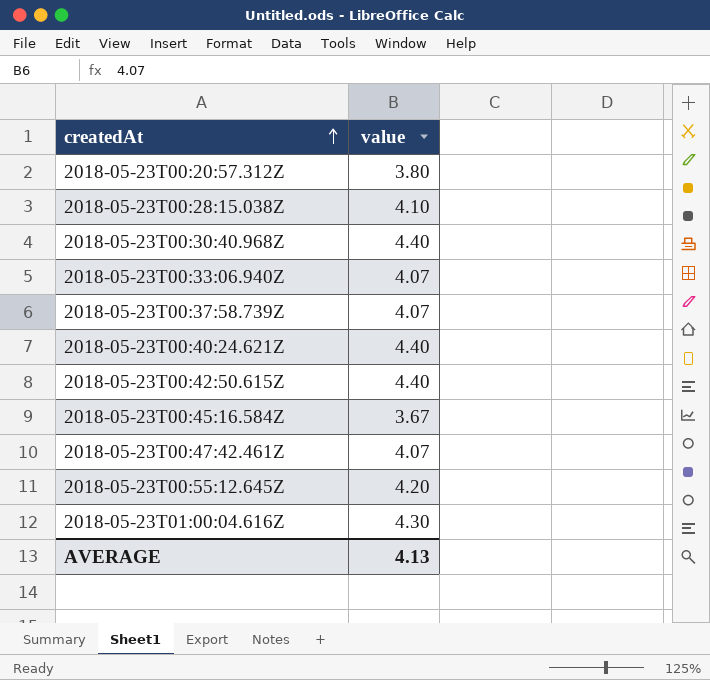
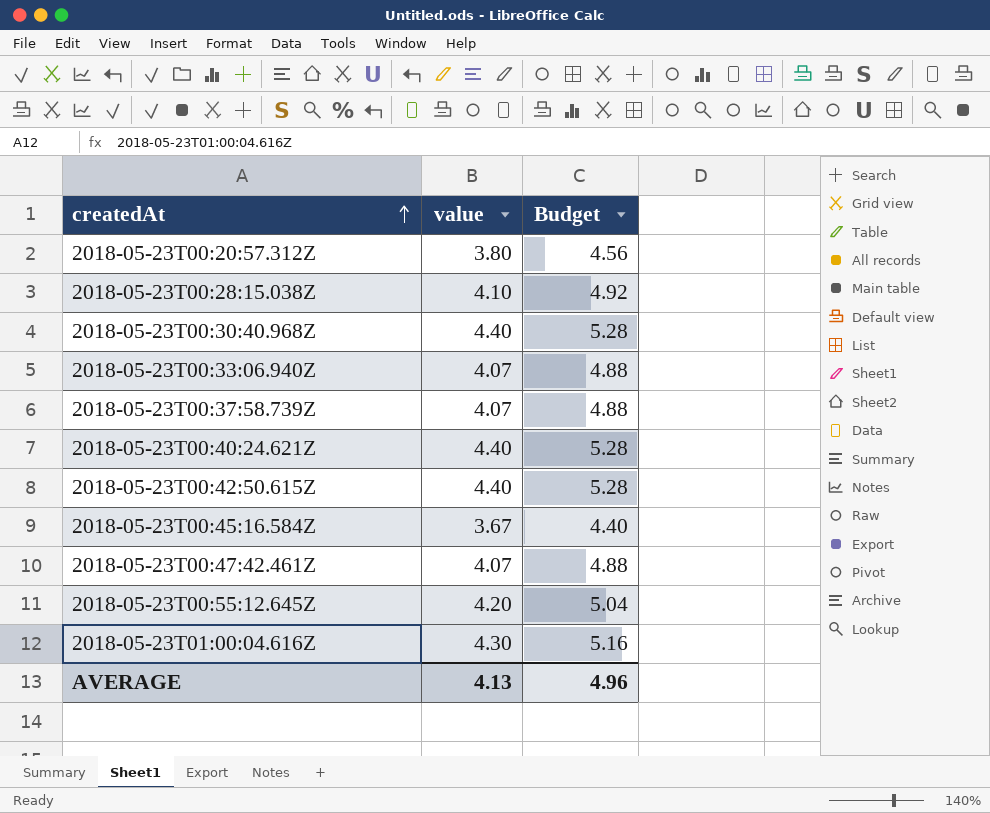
column Budget | formula: none -> [value] * 1.2

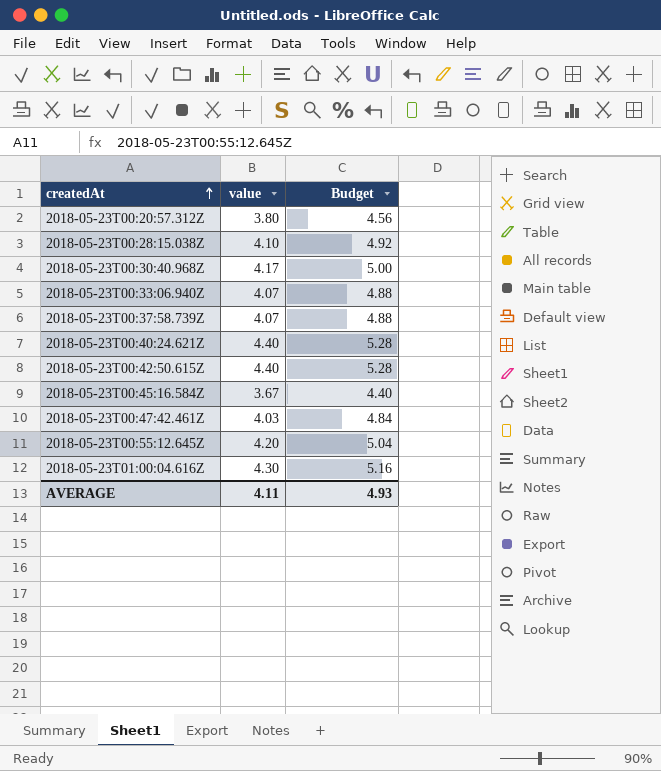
2018-05-23T00:30:40.968Z | value: 4.40 -> 4.17
2018-05-23T00:30:40.968Z | Budget: 5.28 -> 5.00
2018-05-23T00:47:42.461Z | value: 4.07 -> 4.03
2018-05-23T00:47:42.461Z | Budget: 4.88 -> 4.84
AVERAGE | value: 4.13 -> 4.11
AVERAGE | Budget: 4.96 -> 4.93

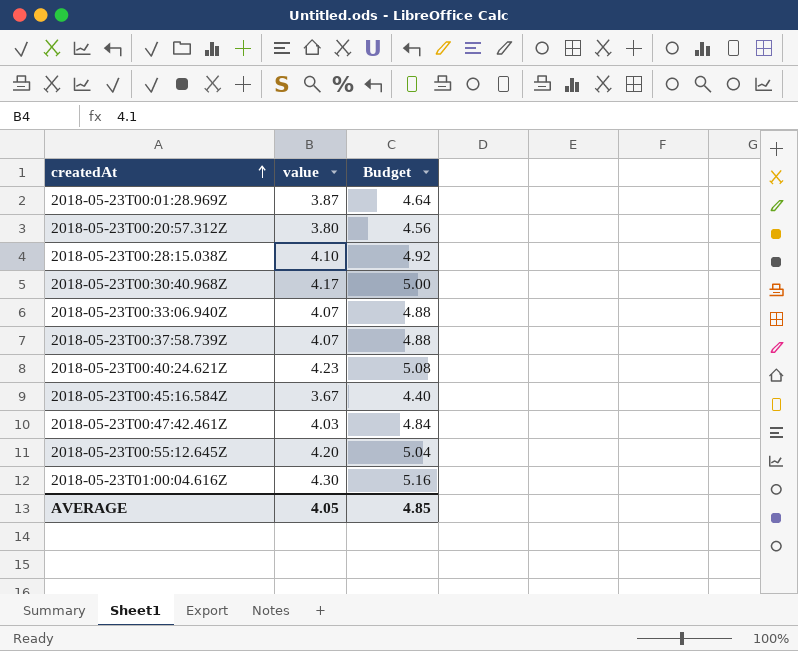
row 2018-05-23T00:42:50.615Z: 4.40 | 5.28 -> none
row 2018-05-23T00:01:28.969Z: none -> 3.87 | 4.64
2018-05-23T00:40:24.621Z | value: 4.40 -> 4.23
2018-05-23T00:40:24.621Z | Budget: 5.28 -> 5.08
AVERAGE | value: 4.11 -> 4.05
AVERAGE | Budget: 4.93 -> 4.85

